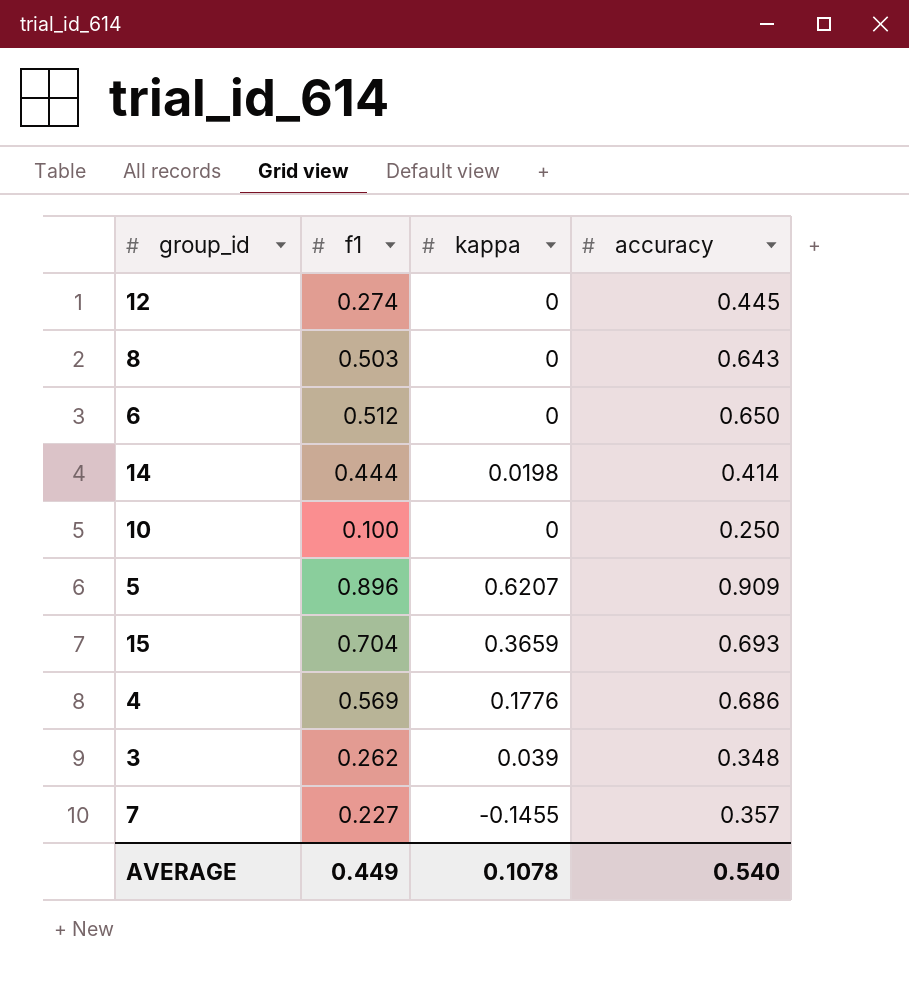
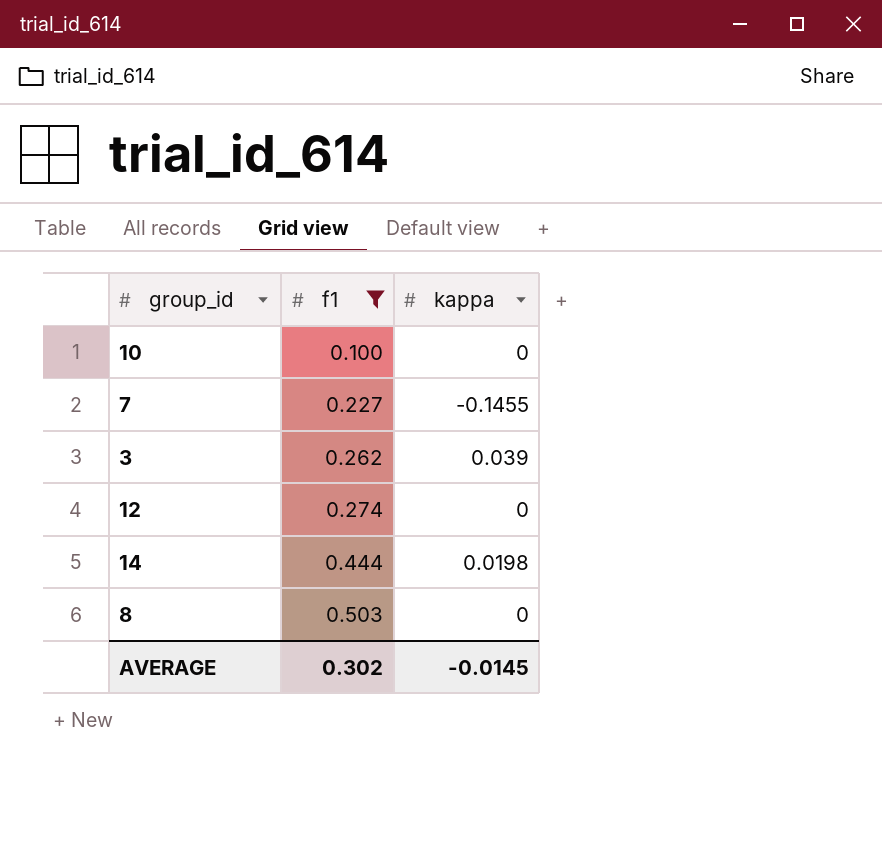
filter: none -> f1 <= 0.503
row order: none -> f1 ascending
column accuracy | position: 4 -> none
AVERAGE | f1: 0.449 -> 0.302
AVERAGE | kappa: 0.1078 -> -0.0145

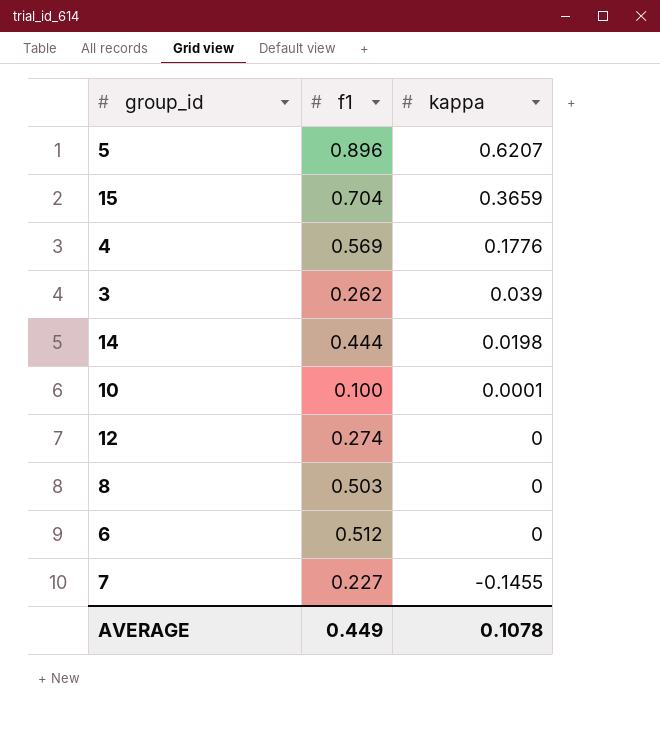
filter: f1 <= 0.503 -> none
row order: f1 ascending -> kappa descending
10 | kappa: 0 -> 0.0001
AVERAGE | f1: 0.302 -> 0.449
AVERAGE | kappa: -0.0145 -> 0.1078

